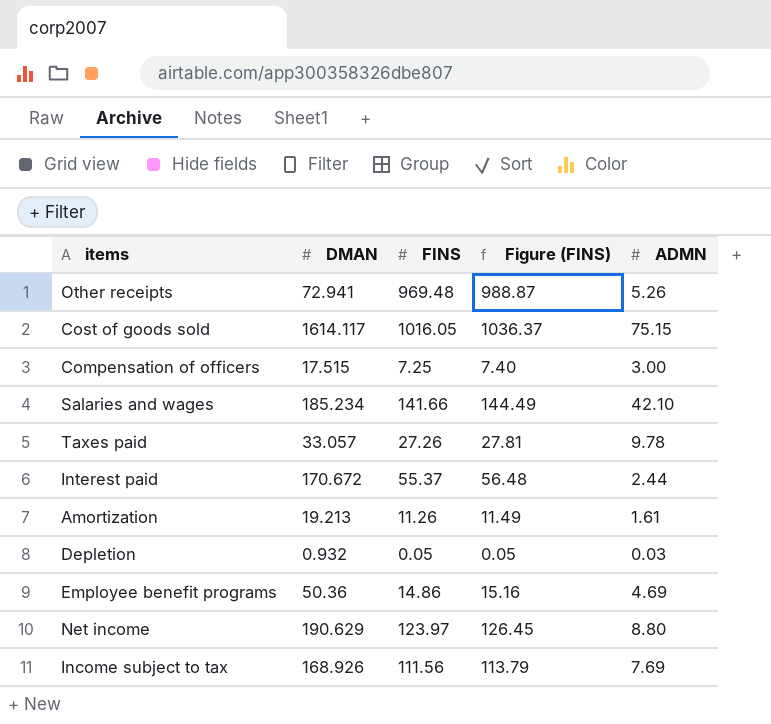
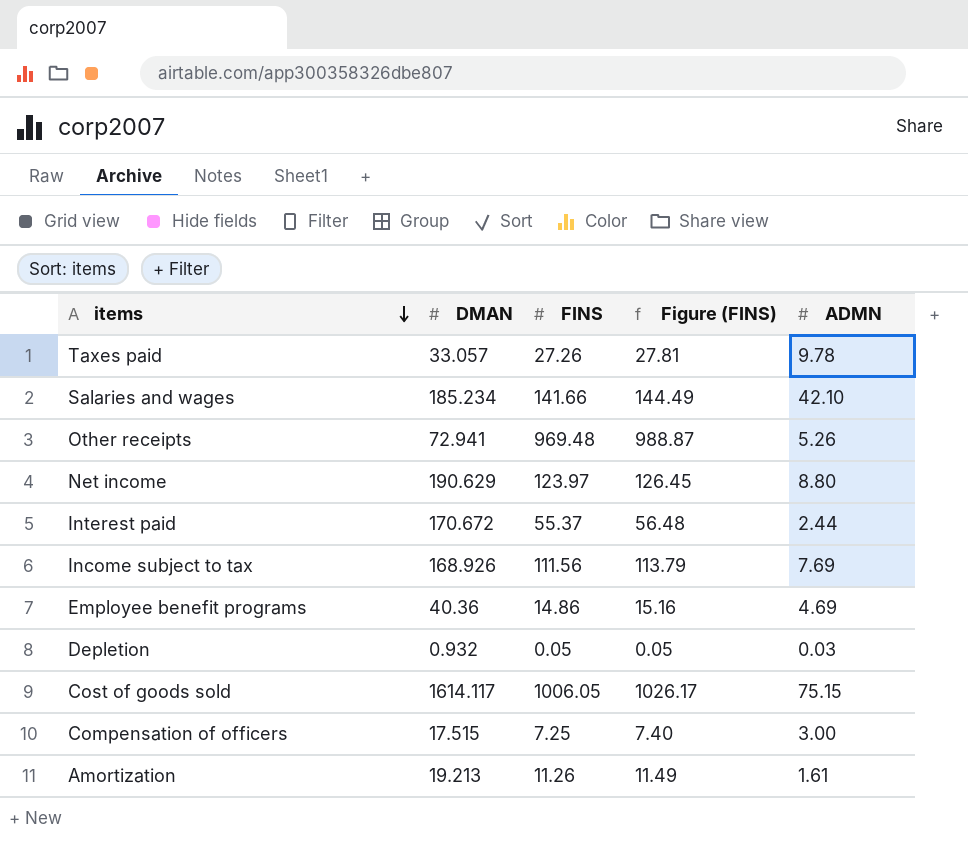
row order: none -> items descending
Employee benefit programs | DMAN: 50.36 -> 40.36
Cost of goods sold | FINS: 1016.05 -> 1006.05
Cost of goods sold | Figure (FINS): 1036.37 -> 1026.17

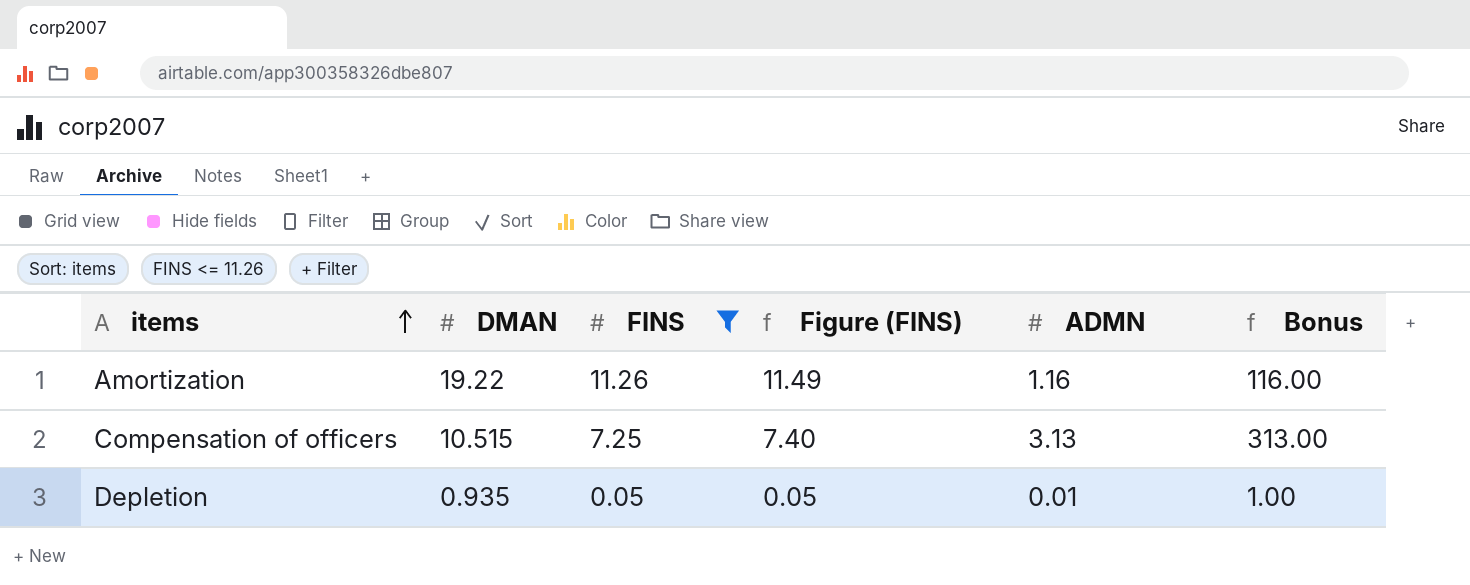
filter: none -> FINS <= 11.26
row order: items descending -> items ascending
column Bonus | formula: none -> [ADMN] * 100
Amortization | DMAN: 19.213 -> 19.22
Amortization | ADMN: 1.61 -> 1.16
Compensation of officers | DMAN: 17.515 -> 10.515
Compensation of officers | ADMN: 3.00 -> 3.13
Depletion | DMAN: 0.932 -> 0.935
Depletion | ADMN: 0.03 -> 0.01

